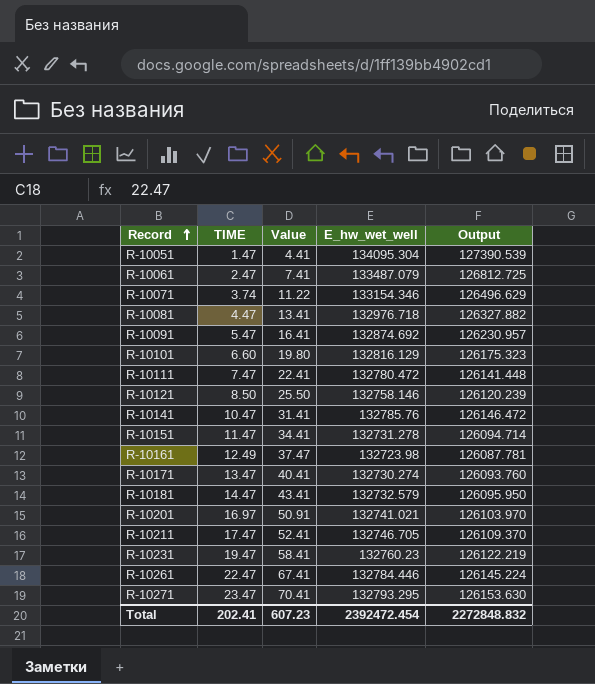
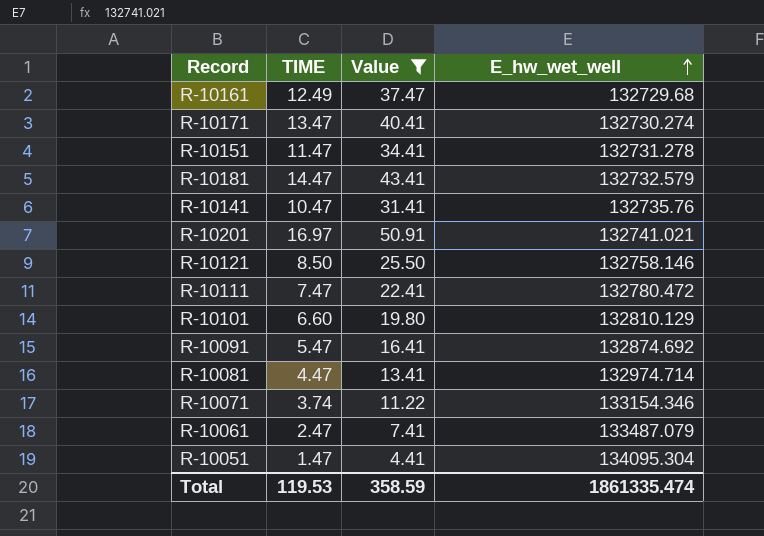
filter: none -> Value <= 50.91
row order: Record ascending -> E_hw_wet_well ascending
column Output | formula: [E_hw_wet_well] * 0.95 -> none
R-10161 | E_hw_wet_well: 132723.98 -> 132729.68
R-10141 | E_hw_wet_well: 132785.76 -> 132735.76
R-10101 | E_hw_wet_well: 132816.129 -> 132810.129
R-10081 | E_hw_wet_well: 132976.718 -> 132974.714
Total | TIME: 202.41 -> 119.53
Total | Value: 607.23 -> 358.59
Total | E_hw_wet_well: 2392472.454 -> 1861335.474

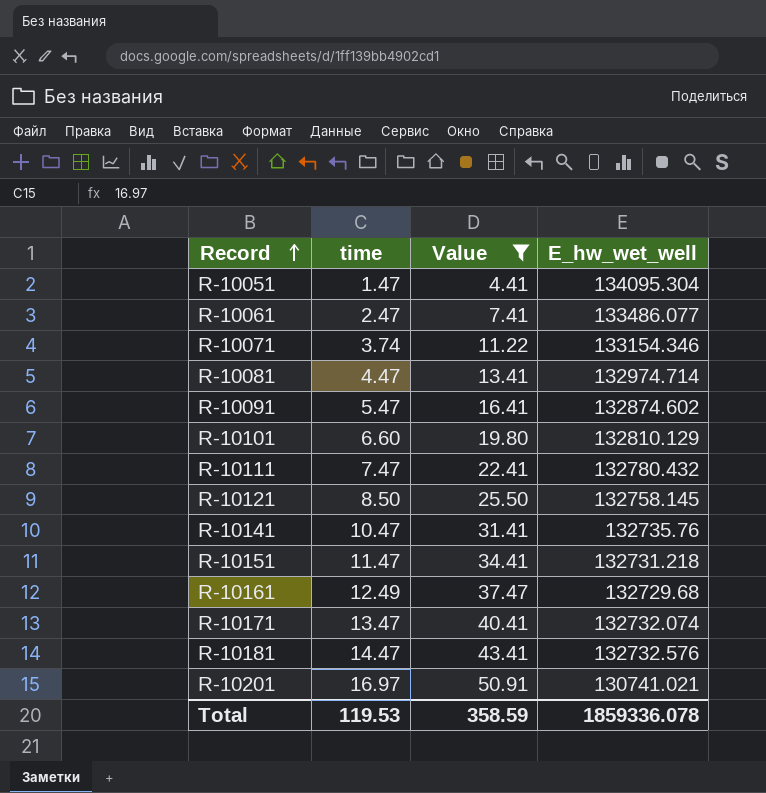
row order: E_hw_wet_well ascending -> Record ascending
column name: TIME -> time
R-10061 | E_hw_wet_well: 133487.079 -> 133486.077
R-10091 | E_hw_wet_well: 132874.692 -> 132874.602
R-10111 | E_hw_wet_well: 132780.472 -> 132780.432
R-10121 | E_hw_wet_well: 132758.146 -> 132758.145
R-10151 | E_hw_wet_well: 132731.278 -> 132731.218
R-10171 | E_hw_wet_well: 132730.274 -> 132732.074
R-10181 | E_hw_wet_well: 132732.579 -> 132732.576
R-10201 | E_hw_wet_well: 132741.021 -> 130741.021
Total | E_hw_wet_well: 1861335.474 -> 1859336.078

